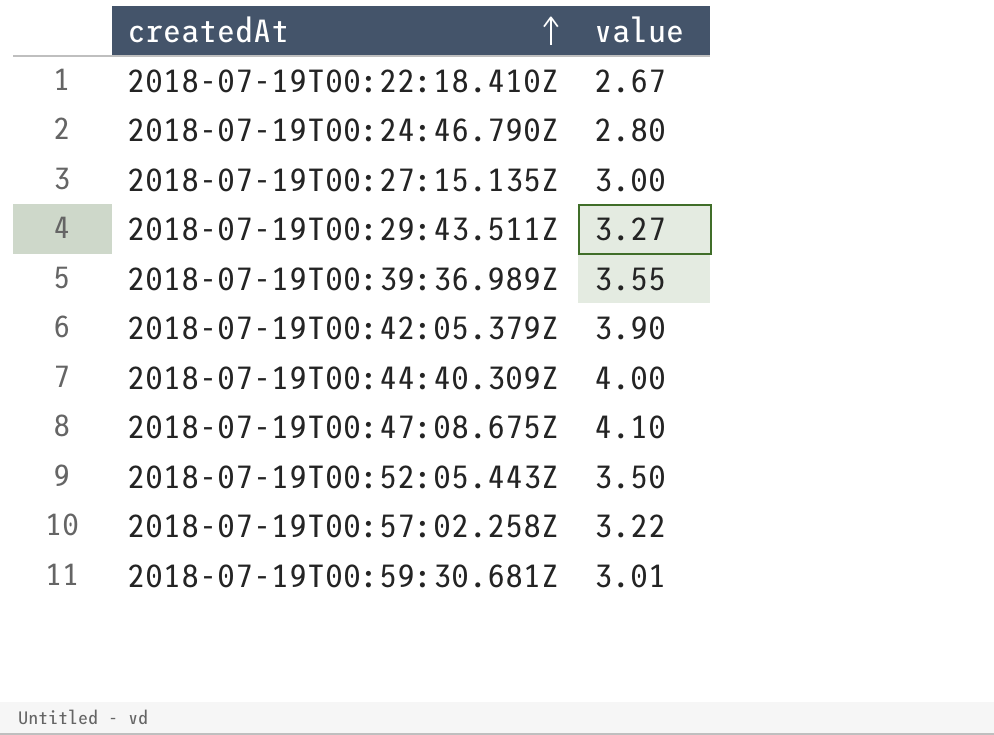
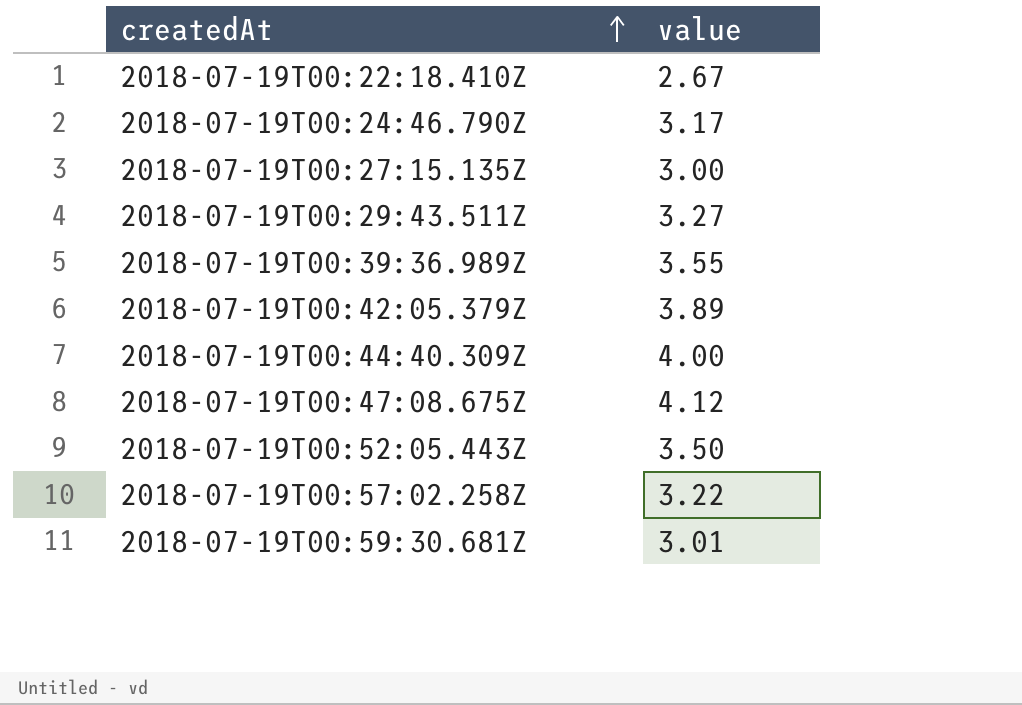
2018-07-19T00:24:46.790Z | value: 2.80 -> 3.17
2018-07-19T00:42:05.379Z | value: 3.90 -> 3.89
2018-07-19T00:47:08.675Z | value: 4.10 -> 4.12

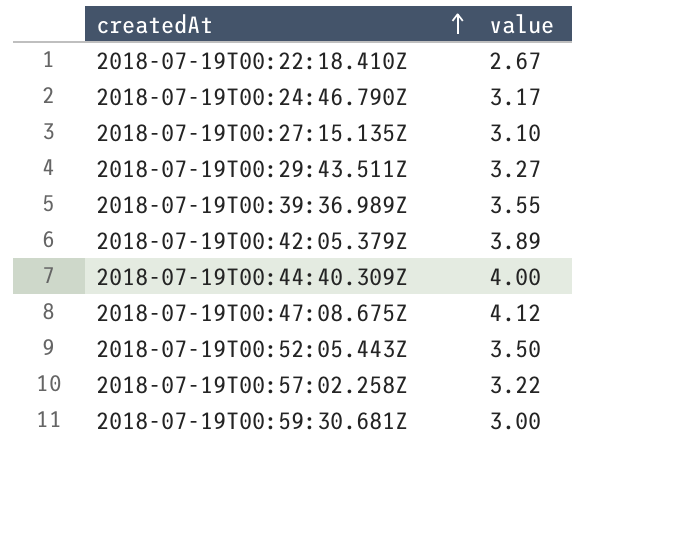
2018-07-19T00:27:15.135Z | value: 3.00 -> 3.10
2018-07-19T00:59:30.681Z | value: 3.01 -> 3.00

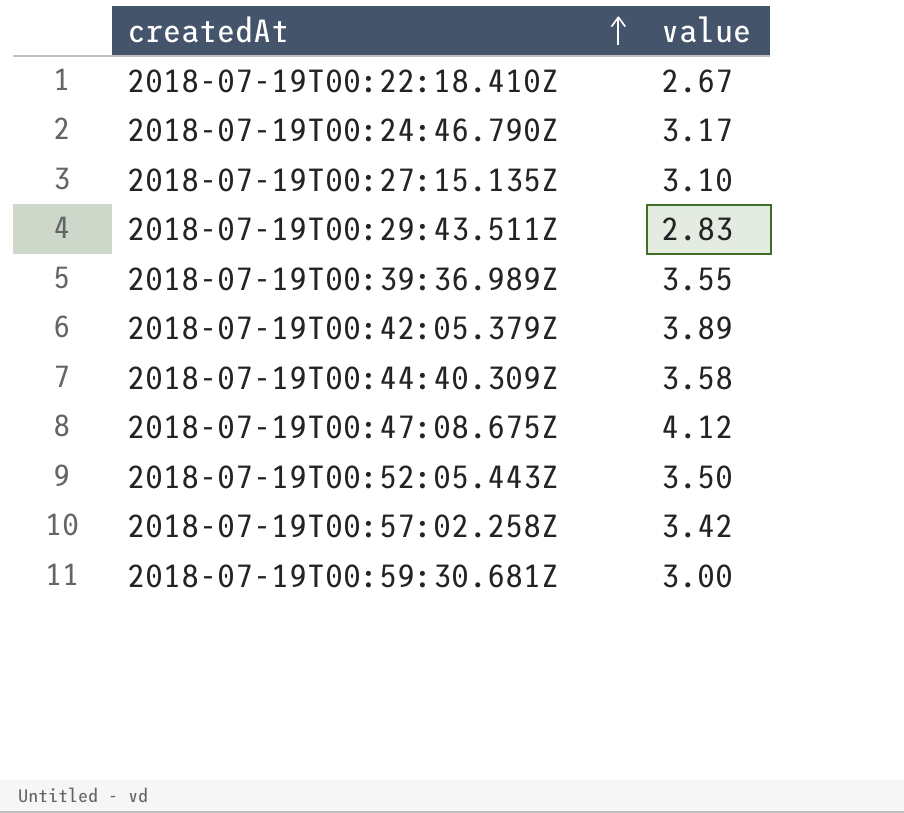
2018-07-19T00:29:43.511Z | value: 3.27 -> 2.83
2018-07-19T00:44:40.309Z | value: 4.00 -> 3.58
2018-07-19T00:57:02.258Z | value: 3.22 -> 3.42

